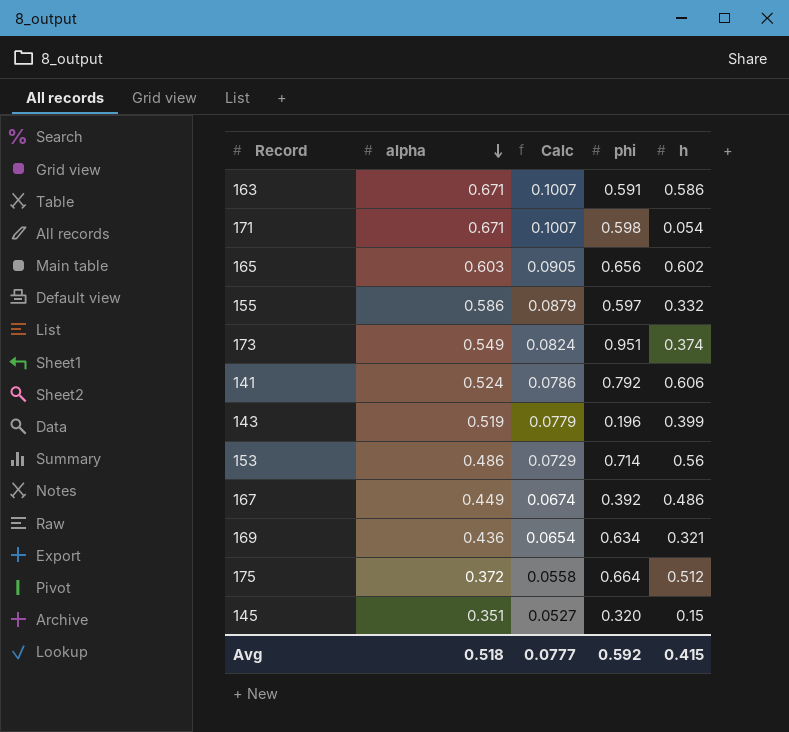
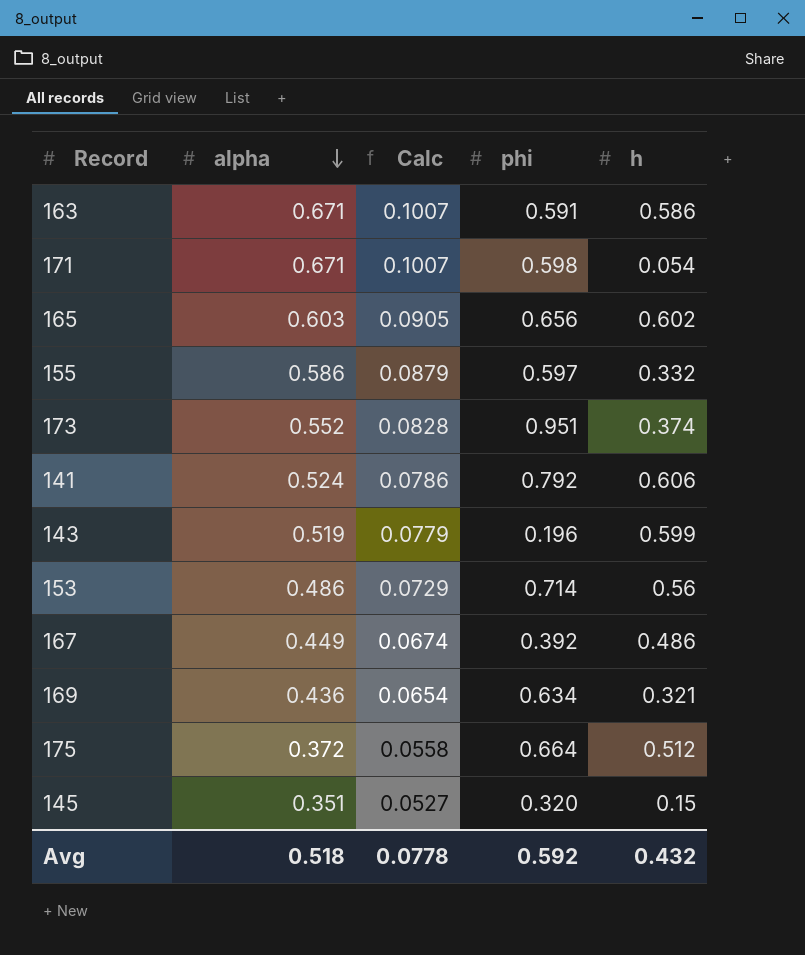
173 | alpha: 0.549 -> 0.552
173 | Calc: 0.0824 -> 0.0828
143 | h: 0.399 -> 0.599
Avg | Calc: 0.0777 -> 0.0778
Avg | h: 0.415 -> 0.432

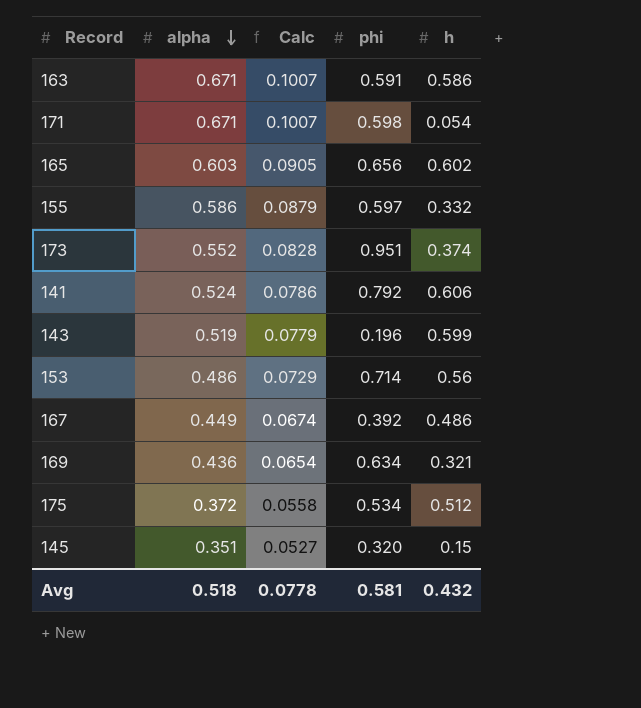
175 | phi: 0.664 -> 0.534
Avg | phi: 0.592 -> 0.581

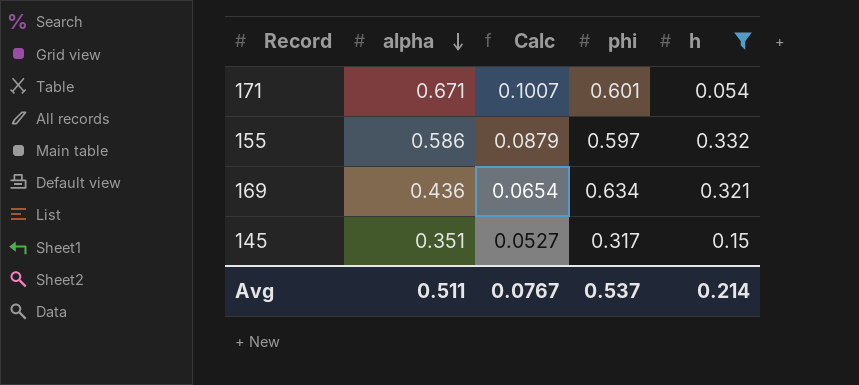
filter: none -> h <= 0.332
171 | phi: 0.598 -> 0.601
145 | phi: 0.320 -> 0.317
Avg | alpha: 0.518 -> 0.511
Avg | Calc: 0.0778 -> 0.0767
Avg | phi: 0.581 -> 0.537
Avg | h: 0.432 -> 0.214

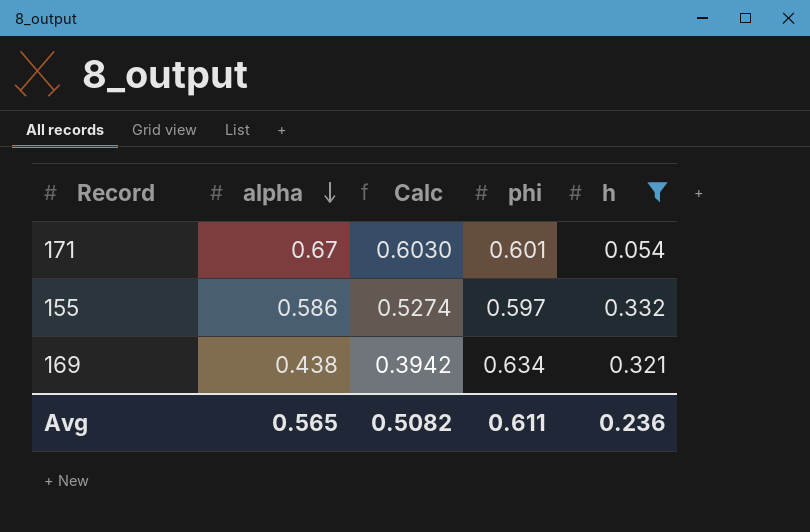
column Calc | formula: [alpha] * 0.15 -> [alpha] * 0.9
row 145: 0.351 | 0.0527 | 0.317 | 0.15 -> none
171 | alpha: 0.671 -> 0.67
169 | alpha: 0.436 -> 0.438
Avg | alpha: 0.511 -> 0.565
Avg | Calc: 0.0767 -> 0.5082
Avg | phi: 0.537 -> 0.611
Avg | h: 0.214 -> 0.236

